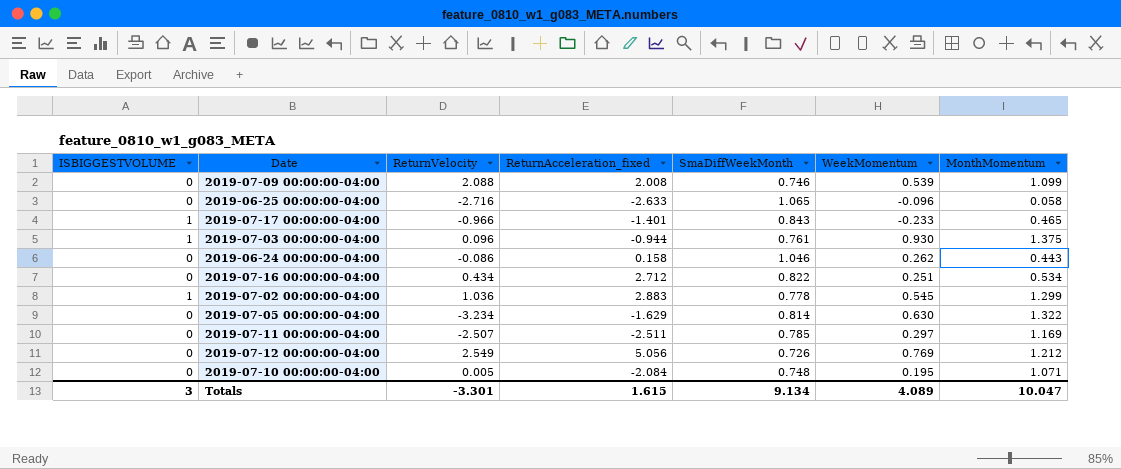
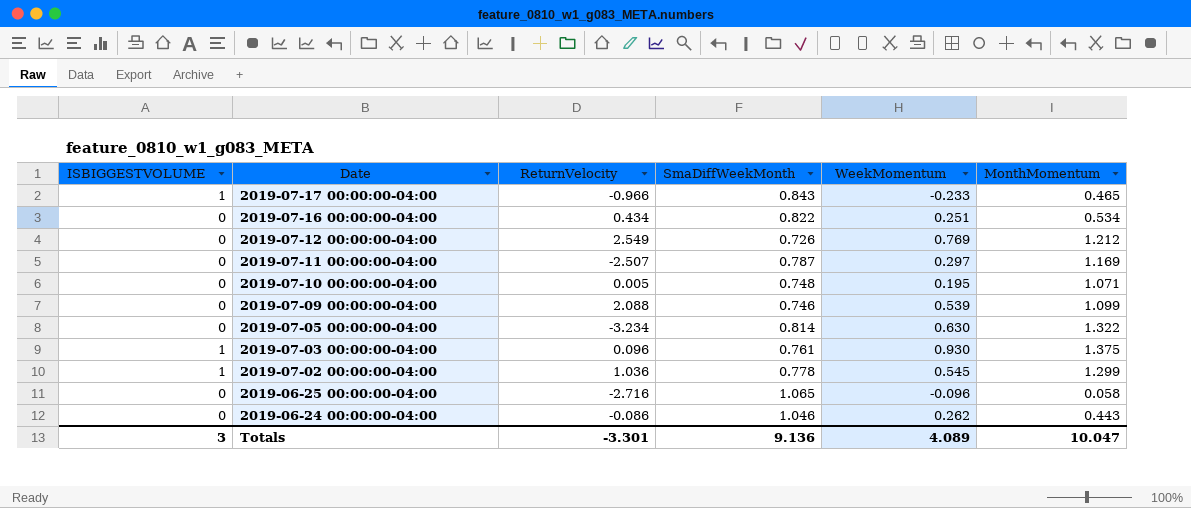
row order: none -> Date descending
column ReturnAcceleration_fixed | position: 4 -> none
2019-07-11 00:00:00-04:00 | SmaDiffWeekMonth: 0.785 -> 0.787
Totals | SmaDiffWeekMonth: 9.134 -> 9.136

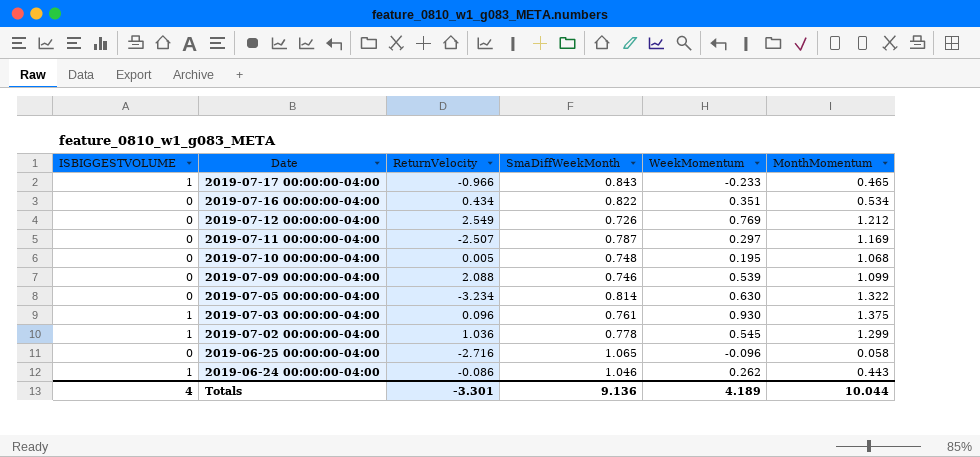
2019-07-16 00:00:00-04:00 | WeekMomentum: 0.251 -> 0.351
2019-07-10 00:00:00-04:00 | MonthMomentum: 1.071 -> 1.068
2019-06-24 00:00:00-04:00 | ISBIGGESTVOLUME: 0 -> 1
Totals | ISBIGGESTVOLUME: 3 -> 4
Totals | WeekMomentum: 4.089 -> 4.189
Totals | MonthMomentum: 10.047 -> 10.044

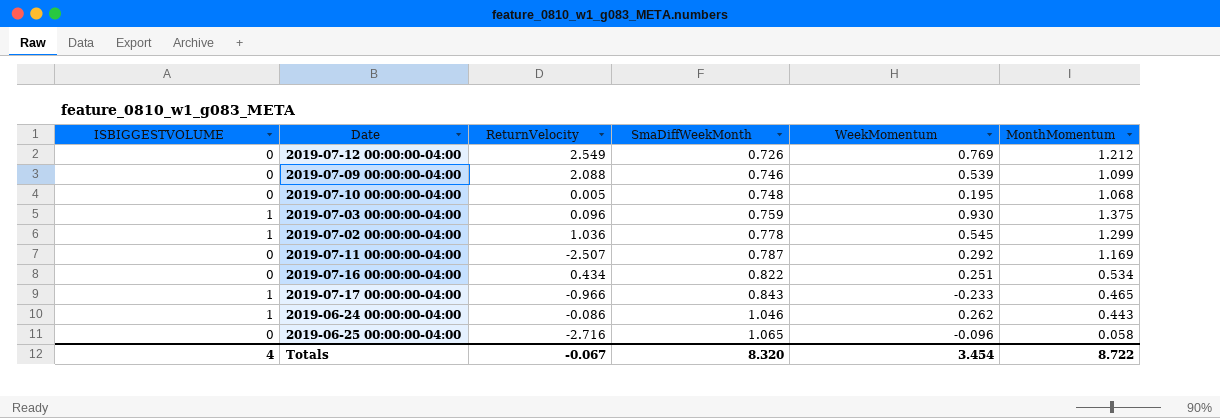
row order: Date descending -> SmaDiffWeekMonth ascending
row 2019-07-05 00:00:00-04:00: 0 | -3.234 | 0.814 | 0.630 | 1.322 -> none
2019-07-03 00:00:00-04:00 | SmaDiffWeekMonth: 0.761 -> 0.759
2019-07-11 00:00:00-04:00 | WeekMomentum: 0.297 -> 0.292
2019-07-16 00:00:00-04:00 | WeekMomentum: 0.351 -> 0.251
Totals | ReturnVelocity: -3.301 -> -0.067
Totals | SmaDiffWeekMonth: 9.136 -> 8.320
Totals | WeekMomentum: 4.189 -> 3.454
Totals | MonthMomentum: 10.044 -> 8.722

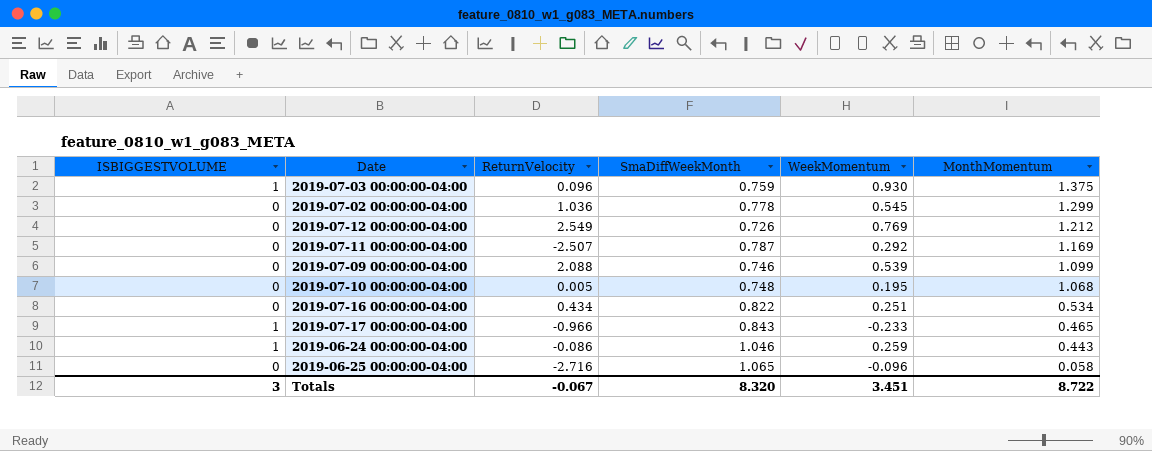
row order: SmaDiffWeekMonth ascending -> MonthMomentum descending
2019-07-02 00:00:00-04:00 | ISBIGGESTVOLUME: 1 -> 0
2019-06-24 00:00:00-04:00 | WeekMomentum: 0.262 -> 0.259
Totals | ISBIGGESTVOLUME: 4 -> 3
Totals | WeekMomentum: 3.454 -> 3.451

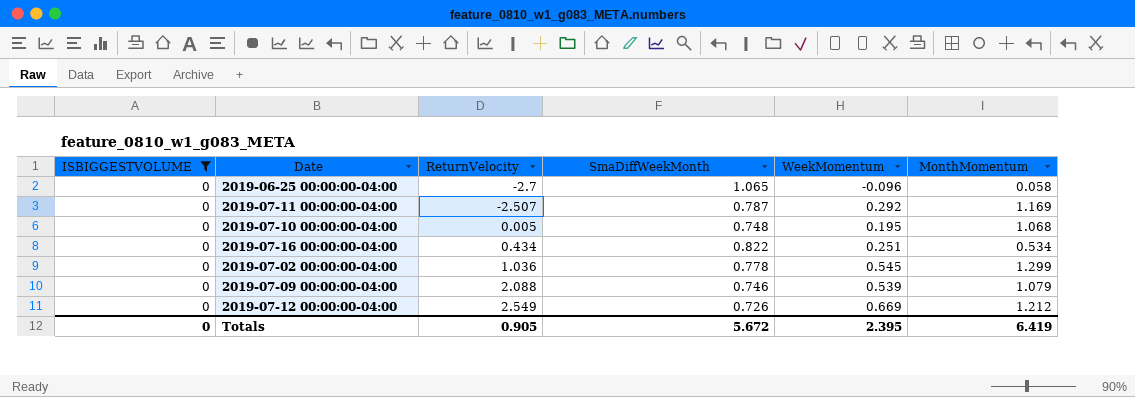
filter: none -> ISBIGGESTVOLUME = 0
row order: MonthMomentum descending -> ReturnVelocity ascending
2019-06-25 00:00:00-04:00 | ReturnVelocity: -2.716 -> -2.7
2019-07-09 00:00:00-04:00 | MonthMomentum: 1.099 -> 1.079
2019-07-12 00:00:00-04:00 | WeekMomentum: 0.769 -> 0.669
Totals | ISBIGGESTVOLUME: 3 -> 0
Totals | ReturnVelocity: -0.067 -> 0.905
Totals | SmaDiffWeekMonth: 8.320 -> 5.672
Totals | WeekMomentum: 3.451 -> 2.395
Totals | MonthMomentum: 8.722 -> 6.419

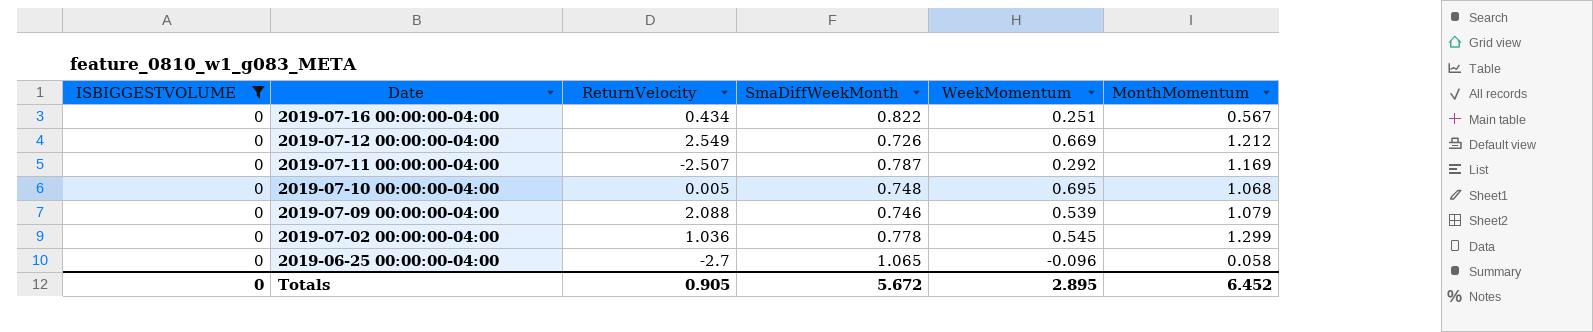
row order: ReturnVelocity ascending -> Date descending
2019-07-16 00:00:00-04:00 | MonthMomentum: 0.534 -> 0.567
2019-07-10 00:00:00-04:00 | WeekMomentum: 0.195 -> 0.695
Totals | WeekMomentum: 2.395 -> 2.895
Totals | MonthMomentum: 6.419 -> 6.452

